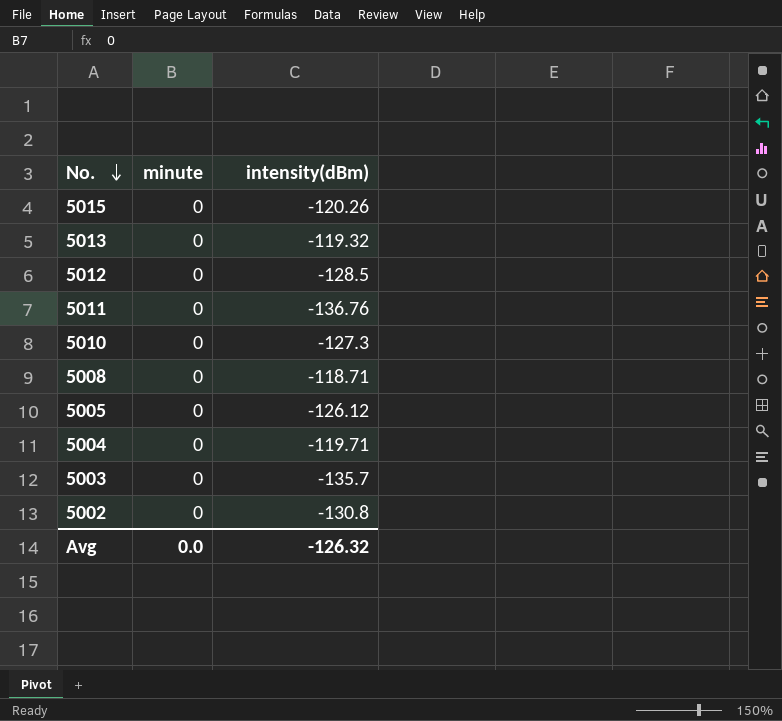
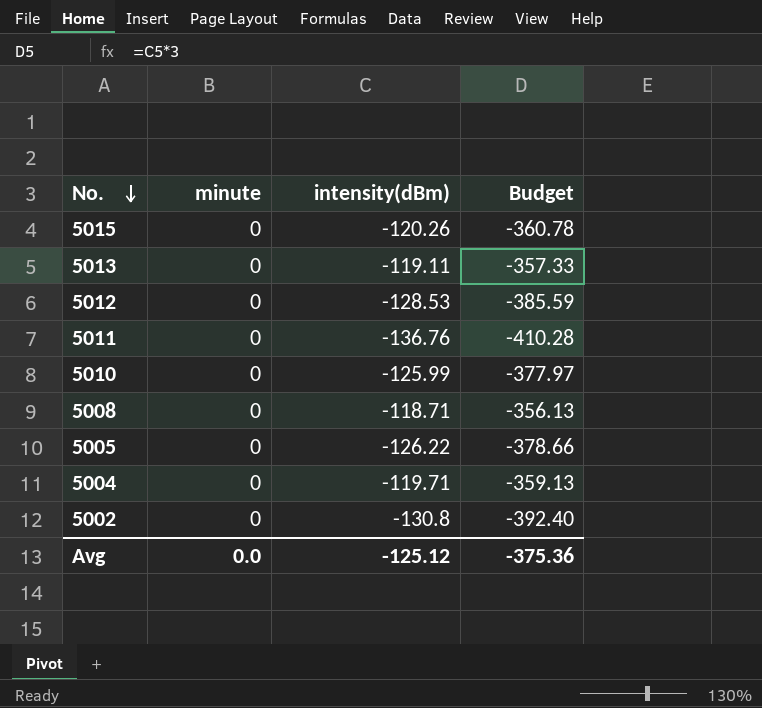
column Budget | formula: none -> [intensity(dBm)] * 3
row 5003: 0 | -135.7 -> none
5013 | intensity(dBm): -119.32 -> -119.11
5012 | intensity(dBm): -128.5 -> -128.53
5010 | intensity(dBm): -127.3 -> -125.99
5005 | intensity(dBm): -126.12 -> -126.22
Avg | intensity(dBm): -126.32 -> -125.12

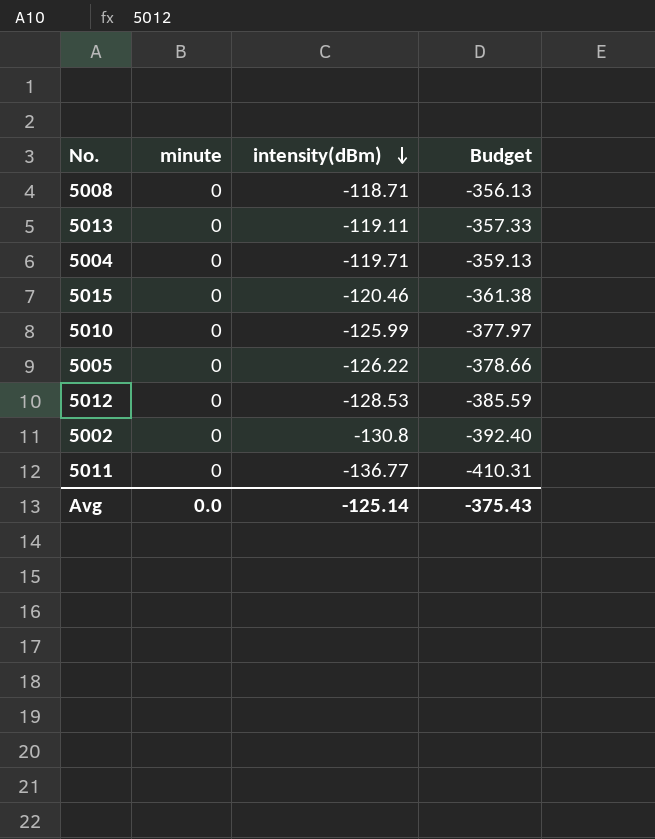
row order: No. descending -> intensity(dBm) descending
5015 | intensity(dBm): -120.26 -> -120.46
5015 | Budget: -360.78 -> -361.38
5011 | intensity(dBm): -136.76 -> -136.77
5011 | Budget: -410.28 -> -410.31
Avg | intensity(dBm): -125.12 -> -125.14
Avg | Budget: -375.36 -> -375.43

